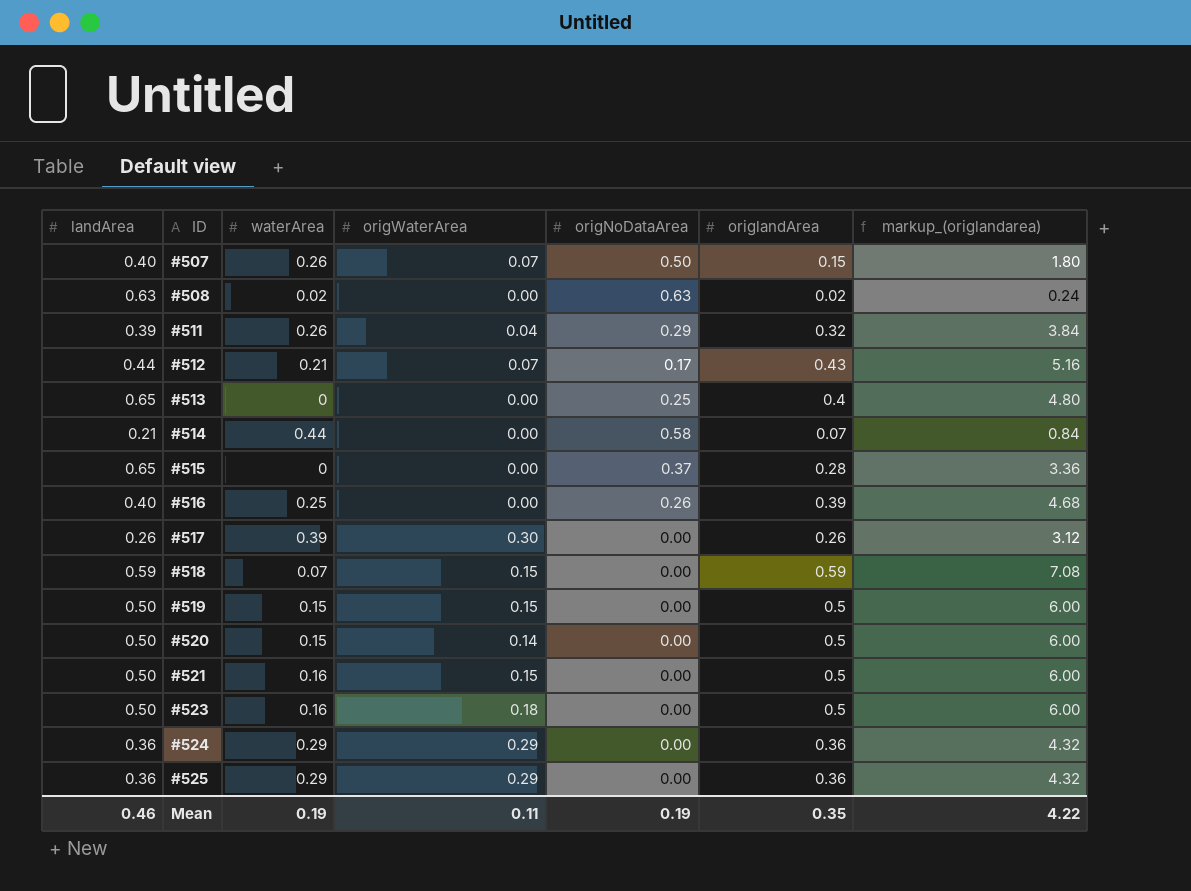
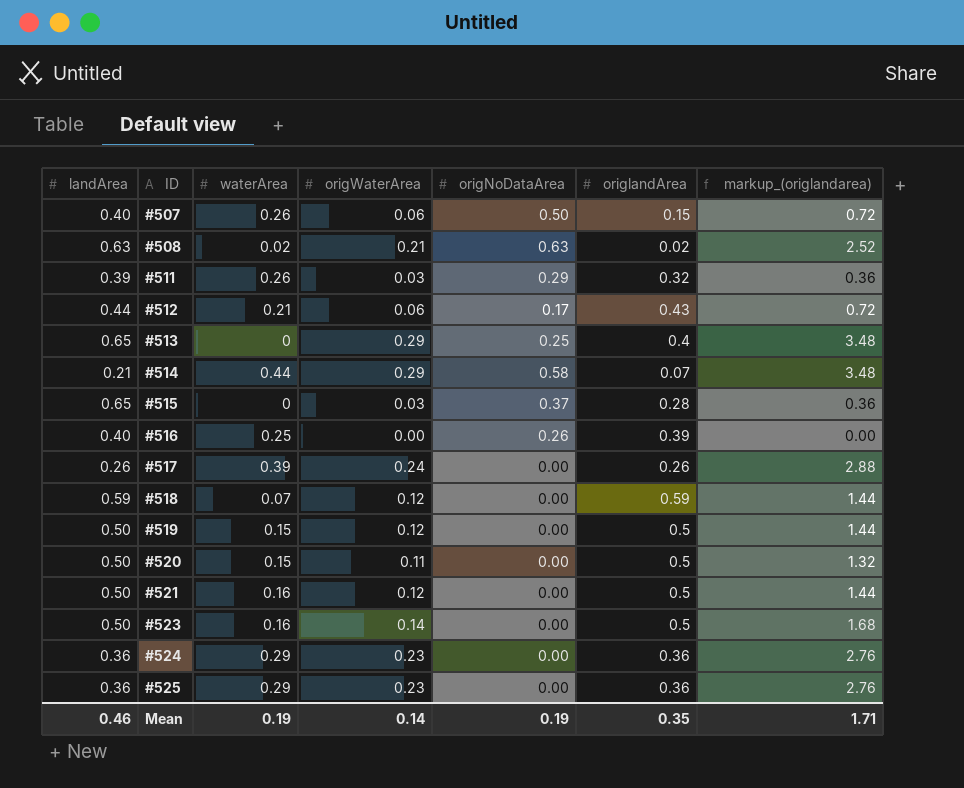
column markup_(origlandarea) | formula: [origlandArea] * 12 -> [origWaterArea] * 12
#507 | origWaterArea: 0.07 -> 0.06
#508 | origWaterArea: 0.00 -> 0.21
#511 | origWaterArea: 0.04 -> 0.03
#512 | origWaterArea: 0.07 -> 0.06
#513 | origWaterArea: 0.00 -> 0.29
#514 | origWaterArea: 0.00 -> 0.29
#515 | origWaterArea: 0.00 -> 0.03
#517 | origWaterArea: 0.30 -> 0.24
#518 | origWaterArea: 0.15 -> 0.12
#519 | origWaterArea: 0.15 -> 0.12
#520 | origWaterArea: 0.14 -> 0.11
#521 | origWaterArea: 0.15 -> 0.12
#523 | origWaterArea: 0.18 -> 0.14
#524 | origWaterArea: 0.29 -> 0.23
#525 | origWaterArea: 0.29 -> 0.23
Mean | origWaterArea: 0.11 -> 0.14
Mean | markup_(origlandarea): 4.22 -> 1.71

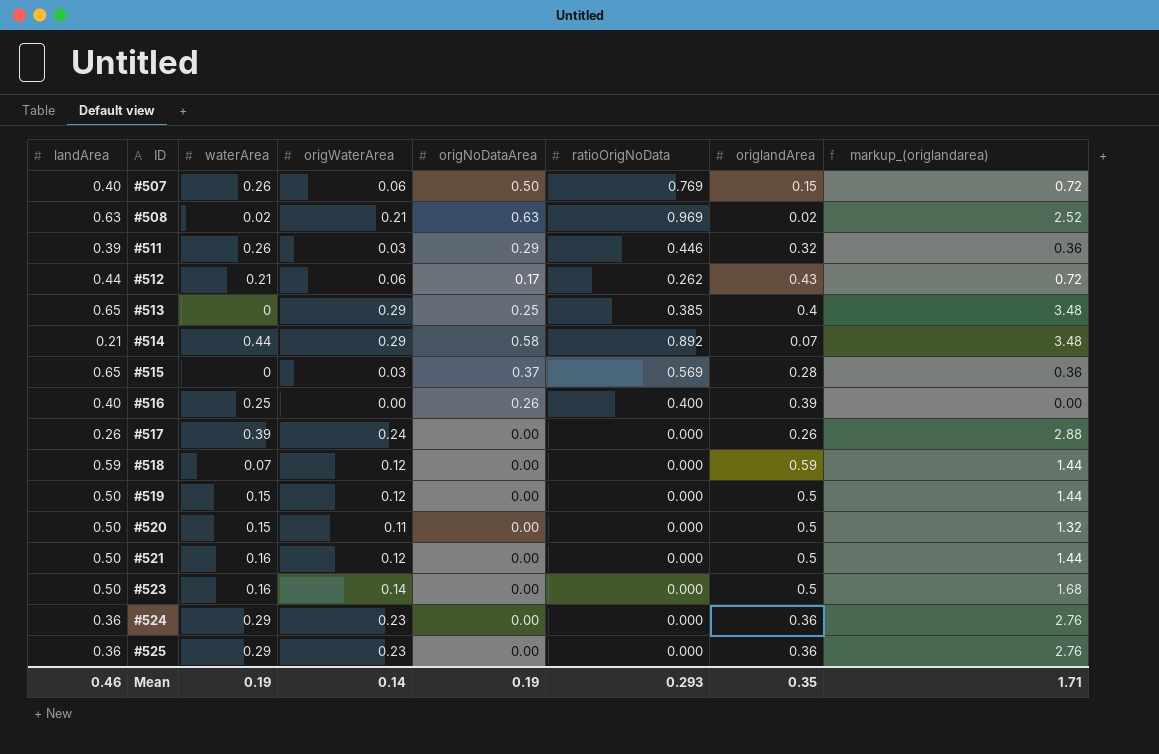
column ratioOrigNoData | position: none -> 6

